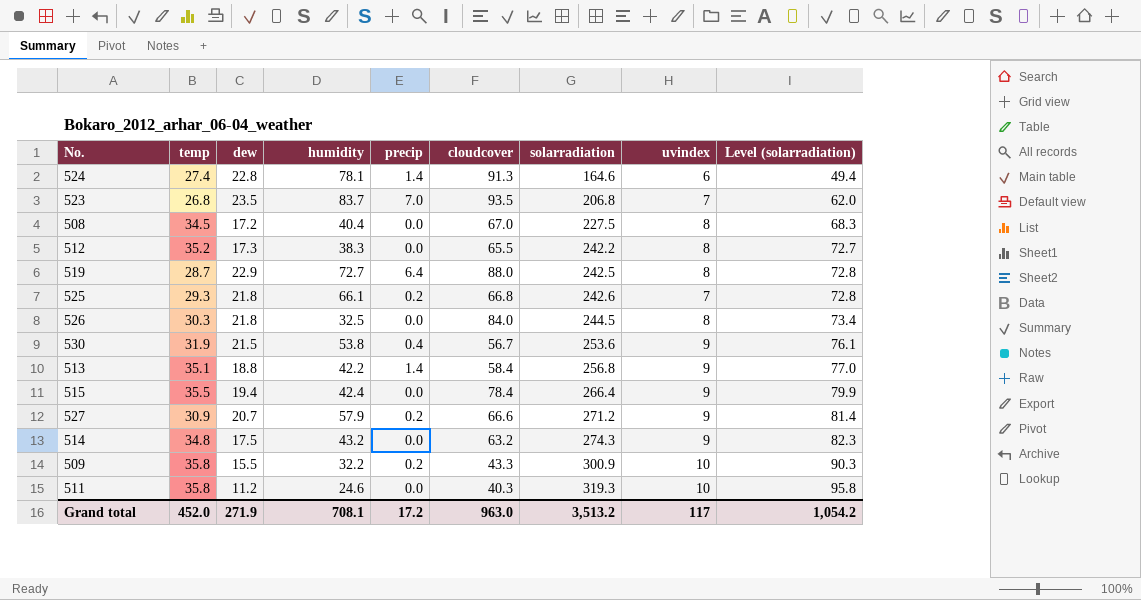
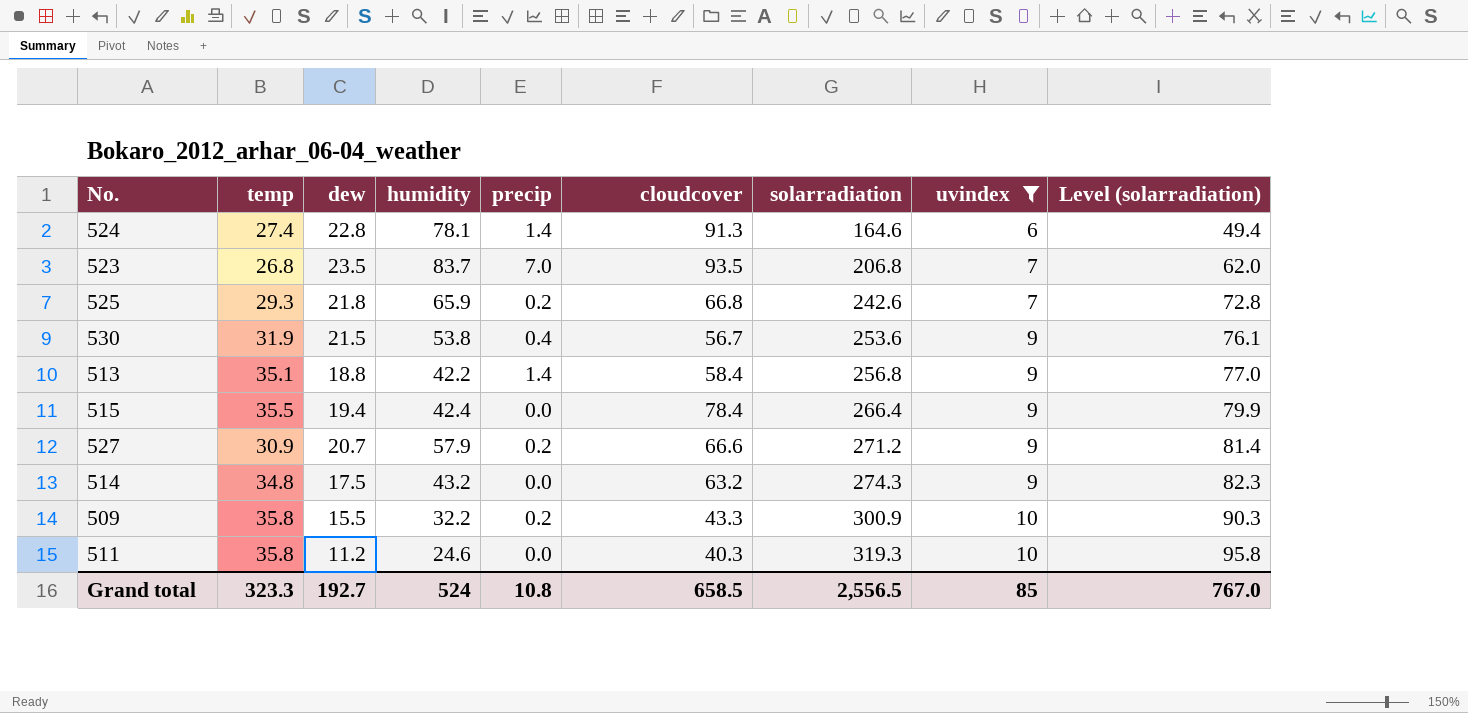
filter: none -> uvindex != 8
525 | humidity: 66.1 -> 65.9
Grand total | temp: 452.0 -> 323.3
Grand total | dew: 271.9 -> 192.7
Grand total | humidity: 708.1 -> 524
Grand total | precip: 17.2 -> 10.8
Grand total | cloudcover: 963.0 -> 658.5
Grand total | solarradiation: 3,513.2 -> 2,556.5
Grand total | uvindex: 117 -> 85
Grand total | Level (solarradiation): 1,054.2 -> 767.0

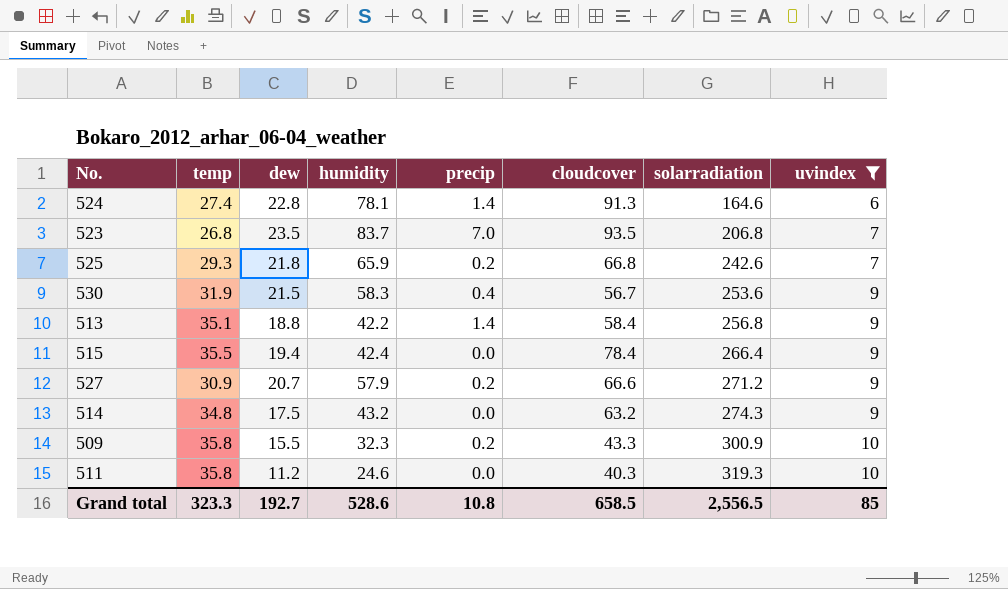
column Level (solarradiation) | formula: [solarradiation] * 0.3 -> none
530 | humidity: 53.8 -> 58.3
509 | humidity: 32.2 -> 32.3
Grand total | humidity: 524 -> 528.6

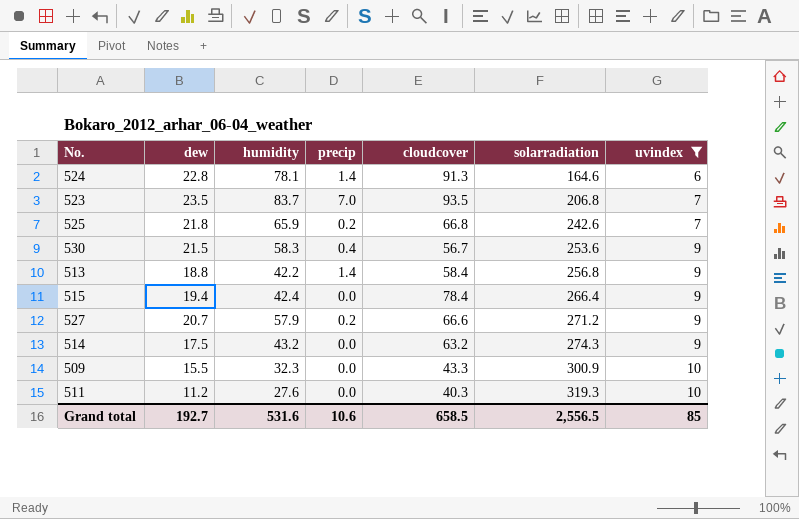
column temp | position: 2 -> none
509 | precip: 0.2 -> 0.0
511 | humidity: 24.6 -> 27.6
Grand total | humidity: 528.6 -> 531.6
Grand total | precip: 10.8 -> 10.6

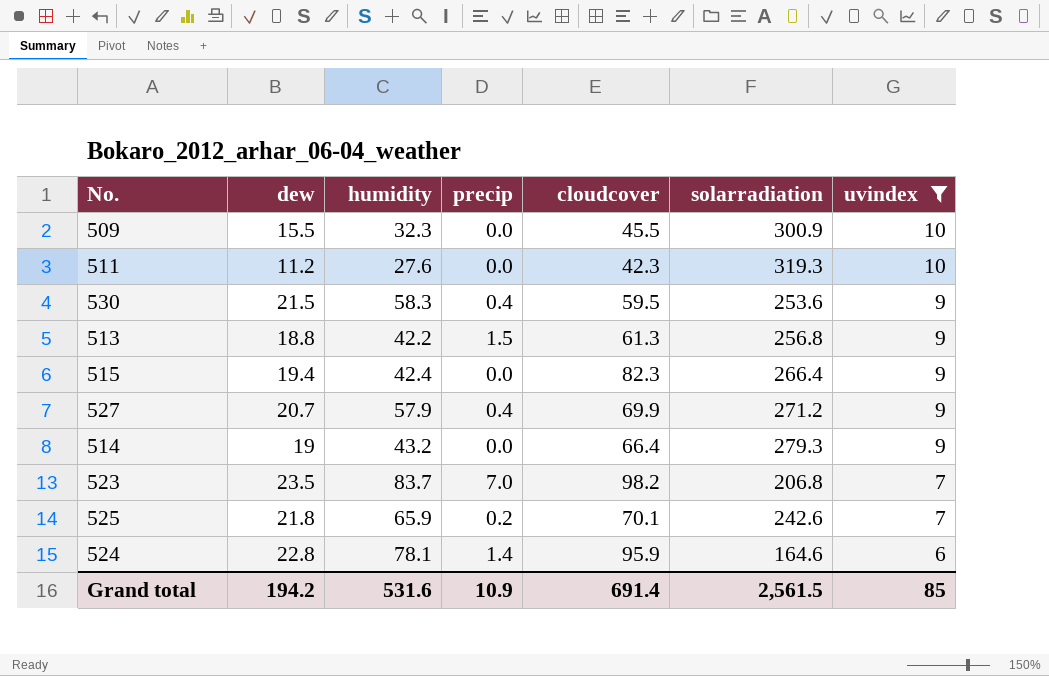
row order: solarradiation ascending -> uvindex descending
509 | cloudcover: 43.3 -> 45.5
511 | cloudcover: 40.3 -> 42.3
530 | cloudcover: 56.7 -> 59.5
513 | precip: 1.4 -> 1.5
513 | cloudcover: 58.4 -> 61.3
515 | cloudcover: 78.4 -> 82.3
527 | precip: 0.2 -> 0.4
527 | cloudcover: 66.6 -> 69.9
514 | dew: 17.5 -> 19
514 | cloudcover: 63.2 -> 66.4
514 | solarradiation: 274.3 -> 279.3
523 | cloudcover: 93.5 -> 98.2
525 | cloudcover: 66.8 -> 70.1
524 | cloudcover: 91.3 -> 95.9
Grand total | dew: 192.7 -> 194.2
Grand total | precip: 10.6 -> 10.9
Grand total | cloudcover: 658.5 -> 691.4
Grand total | solarradiation: 2,556.5 -> 2,561.5

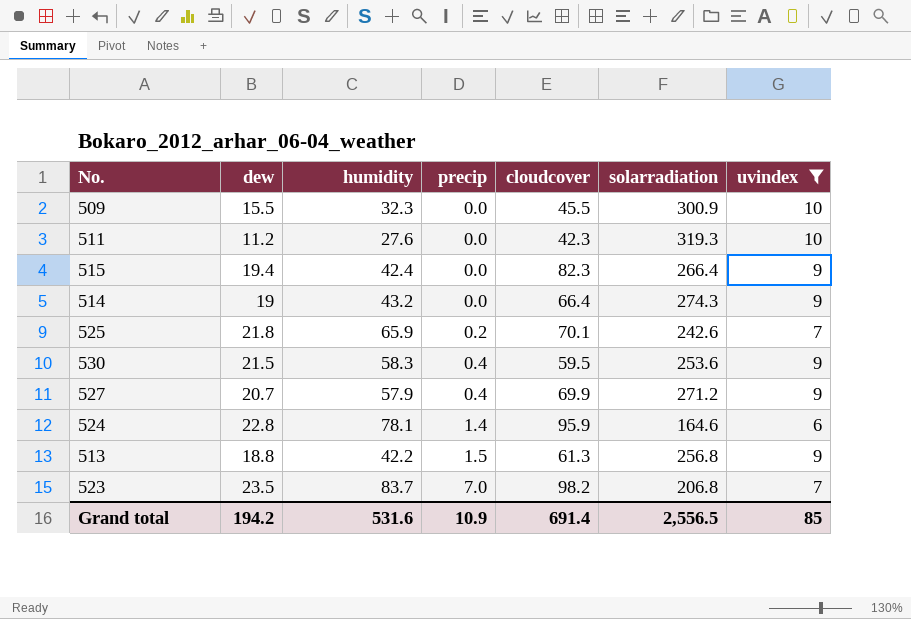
row order: uvindex descending -> precip ascending
514 | solarradiation: 279.3 -> 274.3
Grand total | solarradiation: 2,561.5 -> 2,556.5

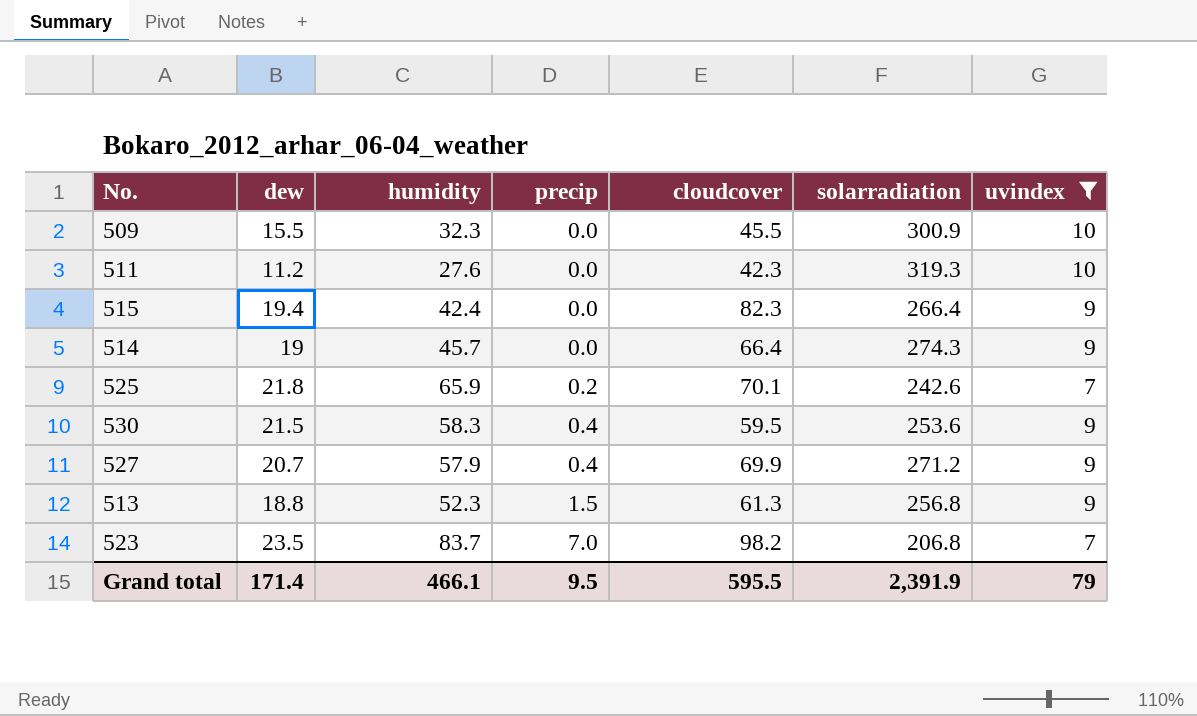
row 524: 22.8 | 78.1 | 1.4 | 95.9 | 164.6 | 6 -> none
514 | humidity: 43.2 -> 45.7
513 | humidity: 42.2 -> 52.3
Grand total | dew: 194.2 -> 171.4
Grand total | humidity: 531.6 -> 466.1
Grand total | precip: 10.9 -> 9.5
Grand total | cloudcover: 691.4 -> 595.5
Grand total | solarradiation: 2,556.5 -> 2,391.9
Grand total | uvindex: 85 -> 79

